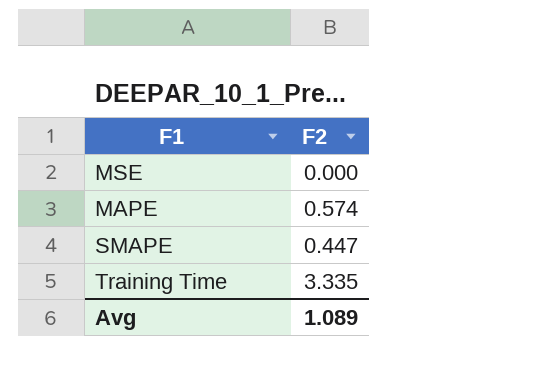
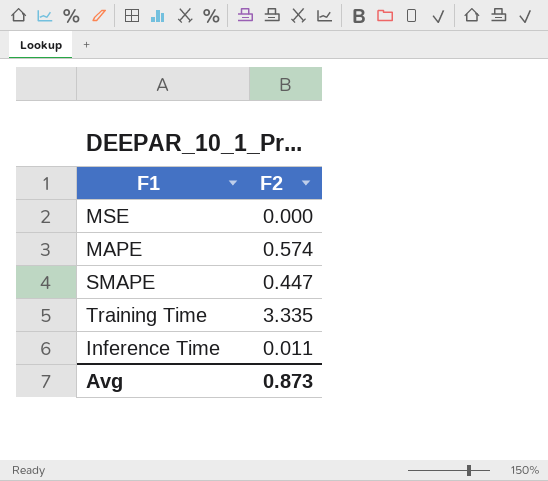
row Inference Time: none -> 0.011
Avg | F2: 1.089 -> 0.873

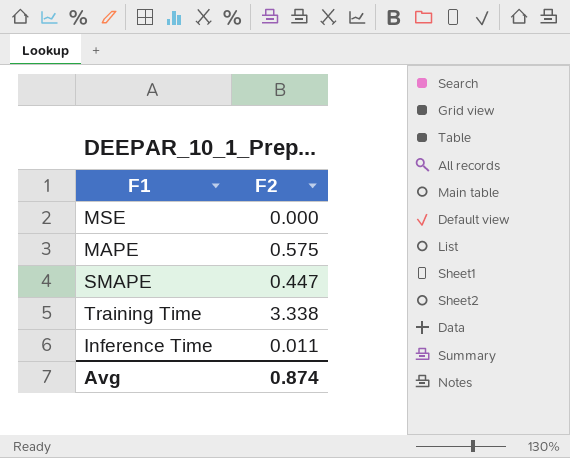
MAPE | F2: 0.574 -> 0.575
Training Time | F2: 3.335 -> 3.338
Avg | F2: 0.873 -> 0.874

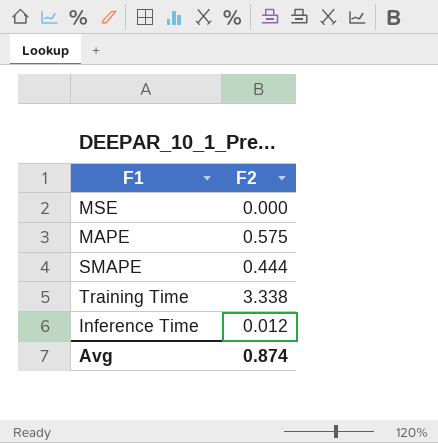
SMAPE | F2: 0.447 -> 0.444
Inference Time | F2: 0.011 -> 0.012

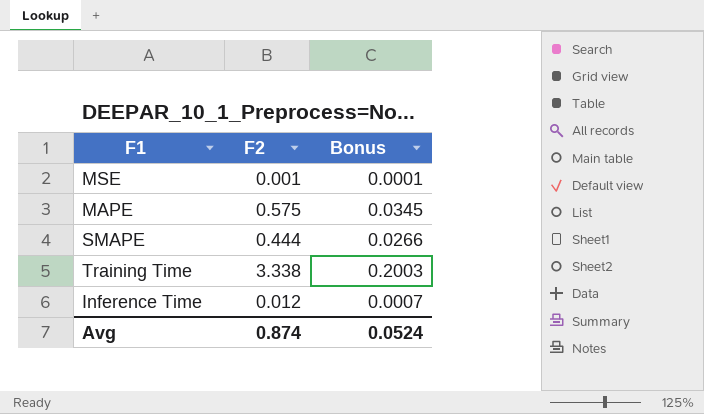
column Bonus | formula: none -> [F2] * 0.06
MSE | F2: 0.000 -> 0.001

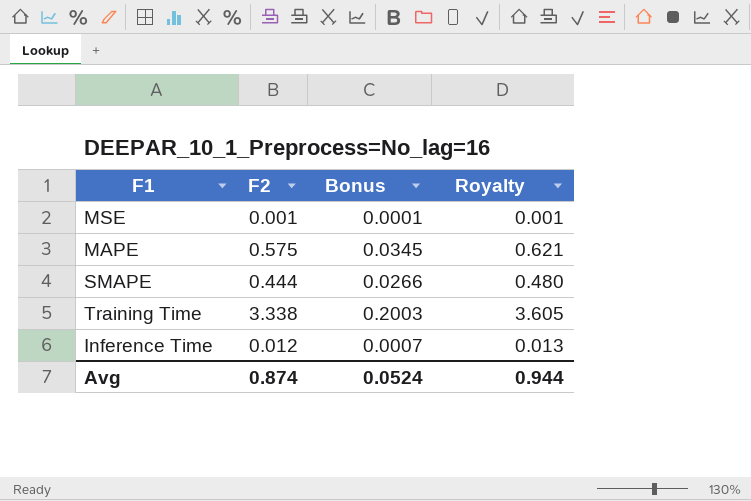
column Royalty | formula: none -> [F2] * 1.08

